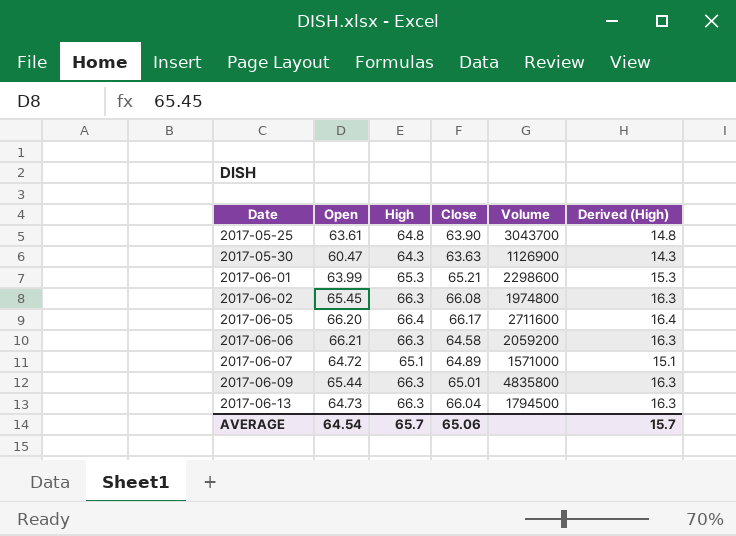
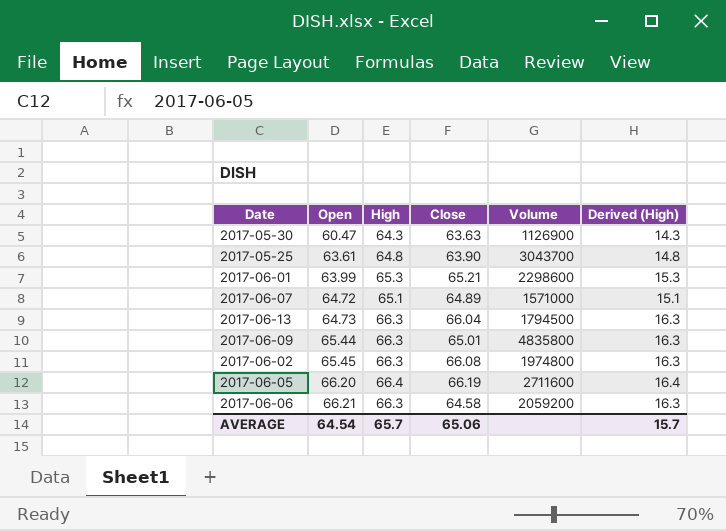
row order: Date ascending -> Open ascending
2017-06-05 | Close: 66.17 -> 66.19

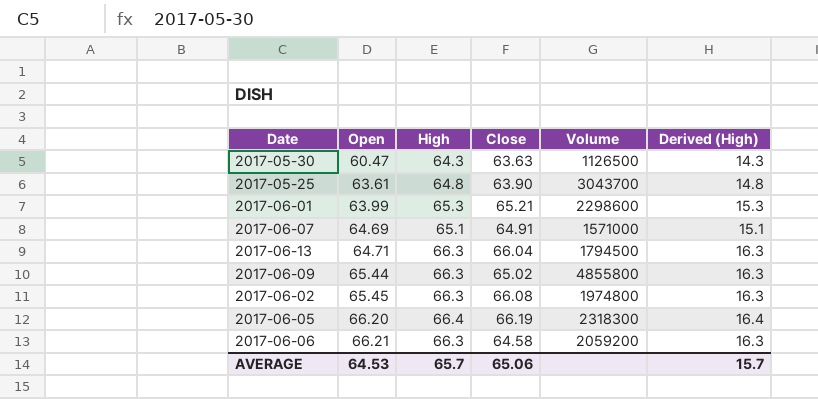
2017-05-30 | Volume: 1126900 -> 1126500
2017-06-07 | Open: 64.72 -> 64.69
2017-06-07 | Close: 64.89 -> 64.91
2017-06-13 | Open: 64.73 -> 64.71
2017-06-09 | Close: 65.01 -> 65.02
2017-06-09 | Volume: 4835800 -> 4855800
2017-06-05 | Volume: 2711600 -> 2318300
AVERAGE | Open: 64.54 -> 64.53

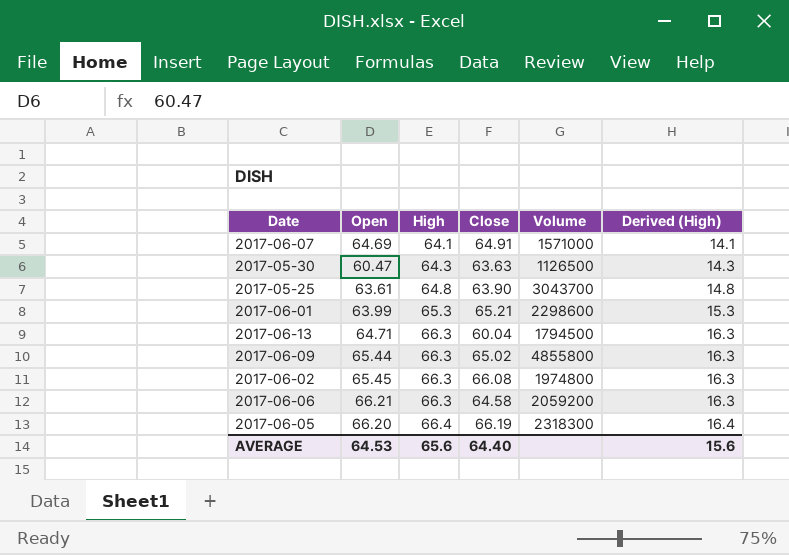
row order: Open ascending -> High ascending
2017-06-07 | High: 65.1 -> 64.1
2017-06-07 | Derived (High): 15.1 -> 14.1
2017-06-13 | Close: 66.04 -> 60.04
AVERAGE | High: 65.7 -> 65.6
AVERAGE | Close: 65.06 -> 64.40
AVERAGE | Derived (High): 15.7 -> 15.6

